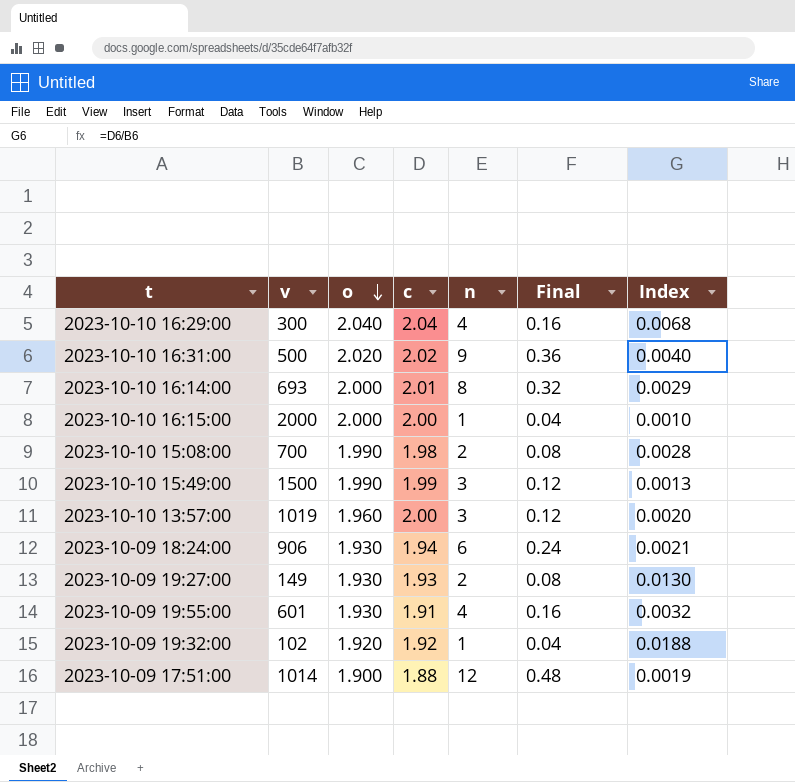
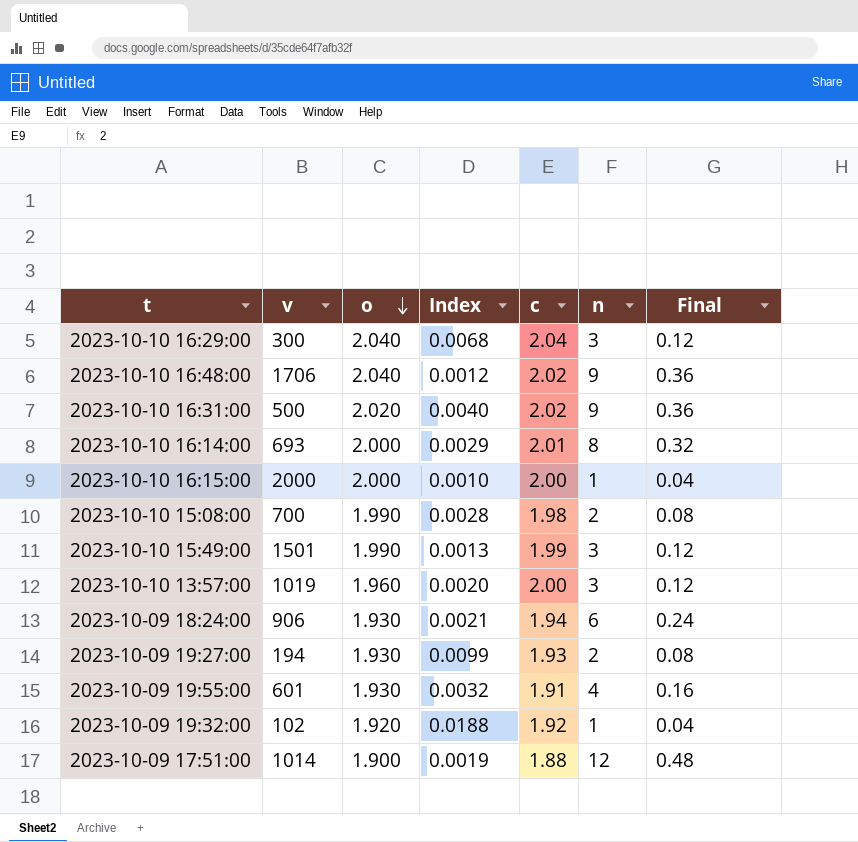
column Index | position: 7 -> 4
2023-10-10 16:29:00 | n: 4 -> 3
2023-10-10 16:29:00 | Final: 0.16 -> 0.12
row 2023-10-10 16:48:00: none -> 1706 | 2.040 | 0.0012 | 2.02 | 9 | 0.36
2023-10-10 15:49:00 | v: 1500 -> 1501
2023-10-09 19:27:00 | v: 149 -> 194
2023-10-09 19:27:00 | Index: 0.0130 -> 0.0099

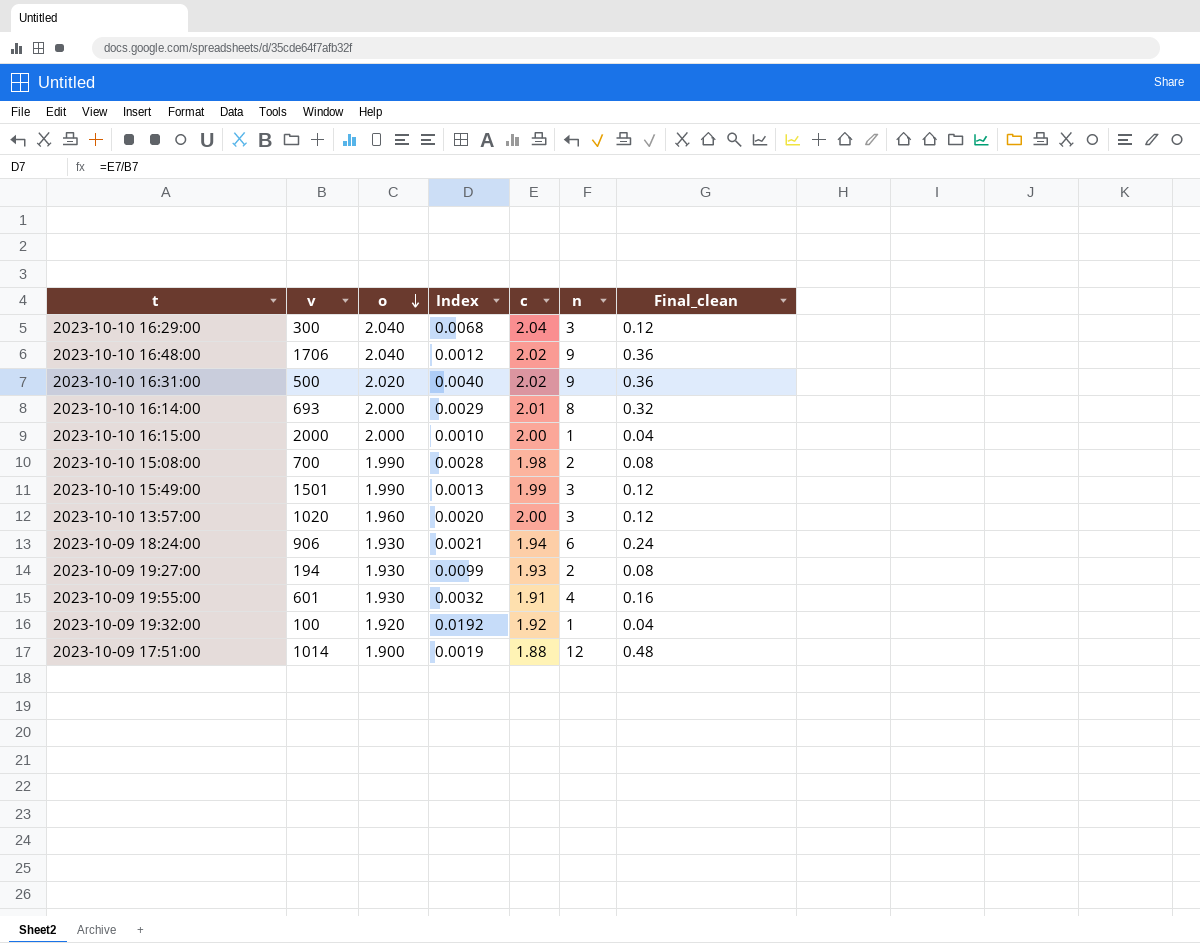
column name: Final -> Final_clean
2023-10-10 13:57:00 | v: 1019 -> 1020
2023-10-09 19:32:00 | v: 102 -> 100
2023-10-09 19:32:00 | Index: 0.0188 -> 0.0192

